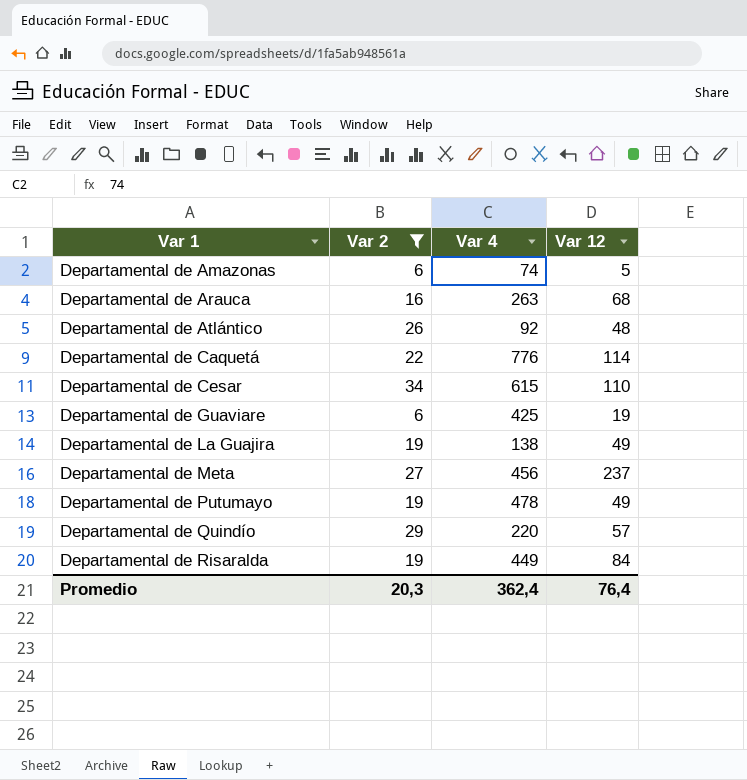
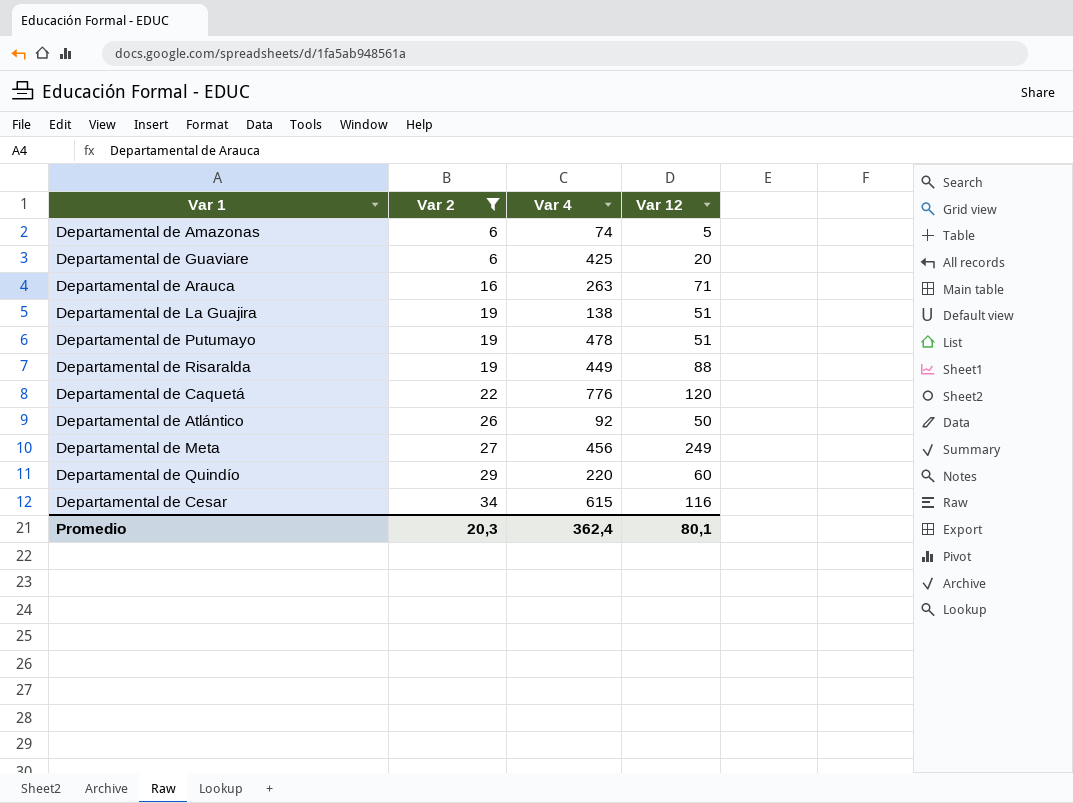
row order: Var 1 ascending -> Var 2 ascending
Departamental de Guaviare | Var 12: 19 -> 20
Departamental de Arauca | Var 12: 68 -> 71
Departamental de La Guajira | Var 12: 49 -> 51
Departamental de Putumayo | Var 12: 49 -> 51
Departamental de Risaralda | Var 12: 84 -> 88
Departamental de Caquetá | Var 12: 114 -> 120
Departamental de Atlántico | Var 12: 48 -> 50
Departamental de Meta | Var 12: 237 -> 249
Departamental de Quindío | Var 12: 57 -> 60
Departamental de Cesar | Var 12: 110 -> 116
Promedio | Var 12: 76,4 -> 80,1

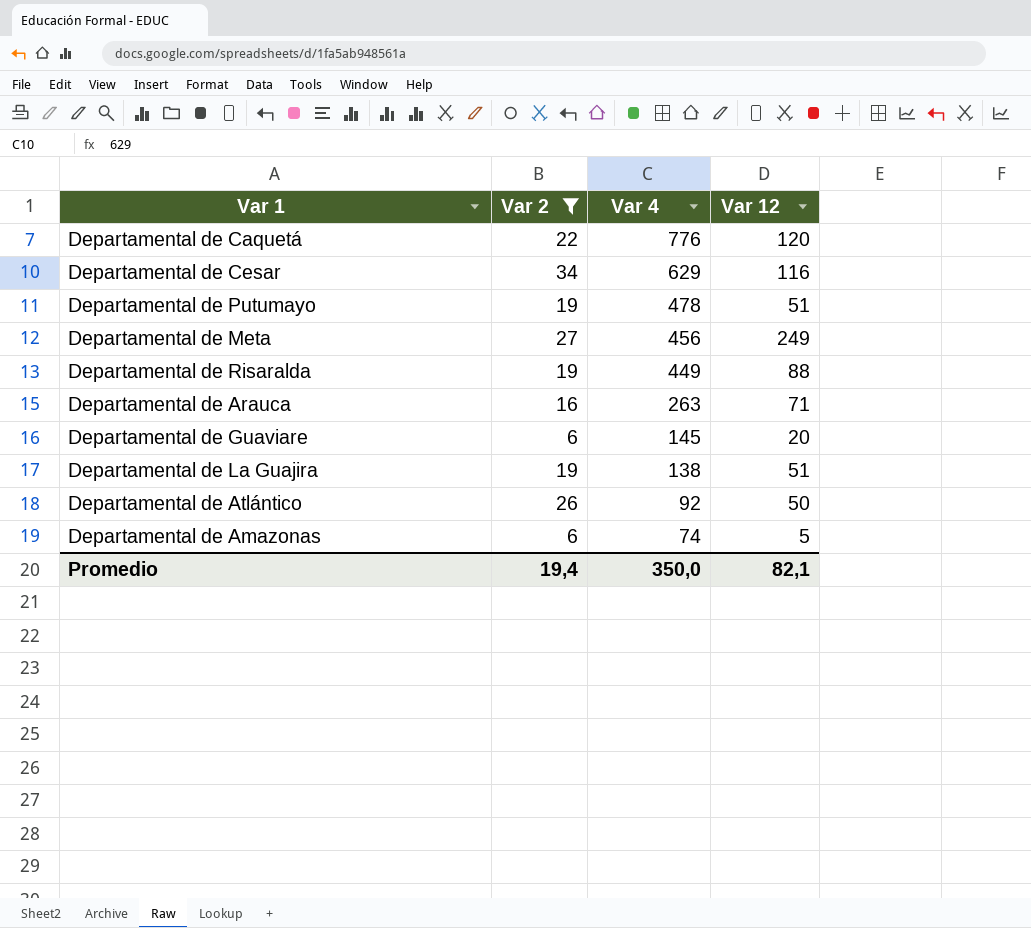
row order: Var 2 ascending -> Var 4 descending
row Departamental de Quindío: 29 | 220 | 60 -> none
Departamental de Cesar | Var 4: 615 -> 629
Departamental de Guaviare | Var 4: 425 -> 145
Promedio | Var 2: 20,3 -> 19,4
Promedio | Var 4: 362,4 -> 350,0
Promedio | Var 12: 80,1 -> 82,1

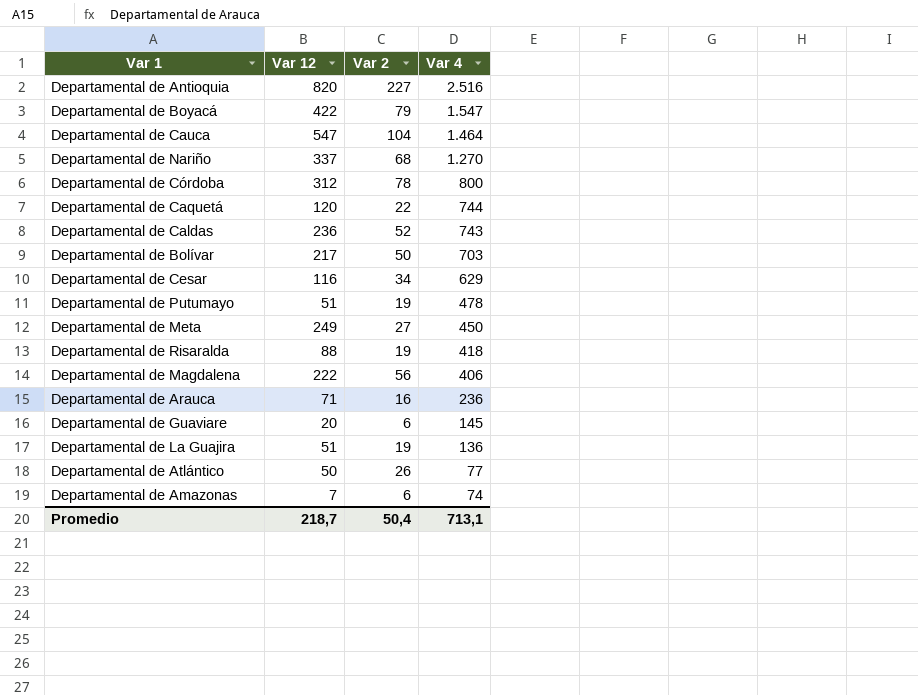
filter: Var 2 <= 34 -> none
column Var 12 | position: 4 -> 2
Departamental de Caquetá | Var 4: 776 -> 744
Departamental de Meta | Var 4: 456 -> 450
Departamental de Risaralda | Var 4: 449 -> 418
Departamental de Arauca | Var 4: 263 -> 236
Departamental de La Guajira | Var 4: 138 -> 136
Departamental de Atlántico | Var 4: 92 -> 77
Departamental de Amazonas | Var 12: 5 -> 7
Promedio | Var 12: 82,1 -> 218,7
Promedio | Var 2: 19,4 -> 50,4
Promedio | Var 4: 350,0 -> 713,1

